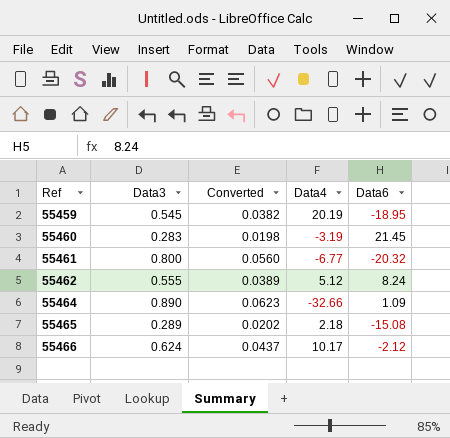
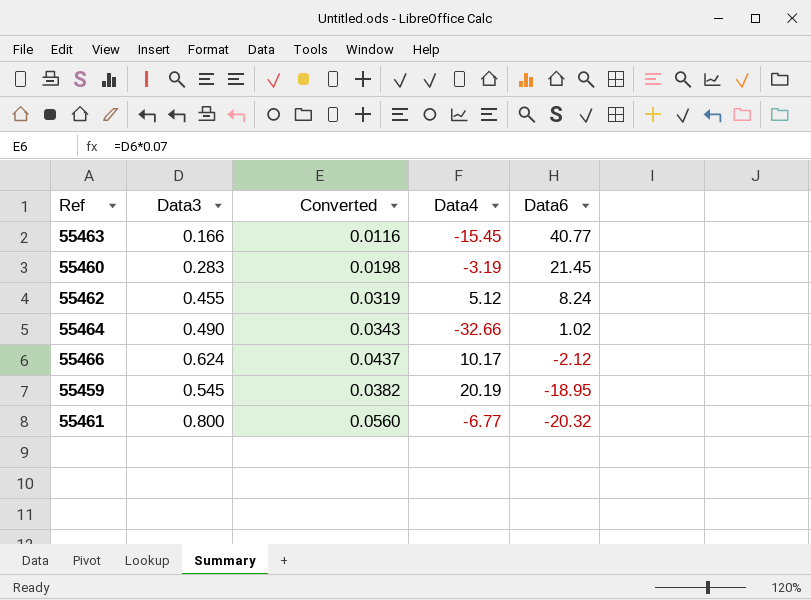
row order: Ref ascending -> Data6 descending
row 55465: 0.289 | 0.0202 | 2.18 | -15.08 -> none
row 55463: none -> 0.166 | 0.0116 | -15.45 | 40.77
55462 | Data3: 0.555 -> 0.455
55462 | Converted: 0.0389 -> 0.0319
55464 | Data3: 0.890 -> 0.490
55464 | Converted: 0.0623 -> 0.0343
55464 | Data6: 1.09 -> 1.02

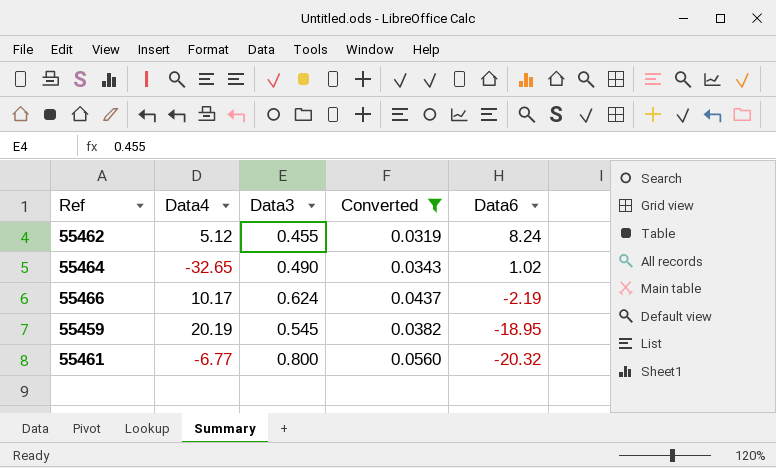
filter: none -> Converted >= 0.0319
column Data4 | position: 4 -> 2
55464 | Data4: -32.66 -> -32.65
55466 | Data6: -2.12 -> -2.19

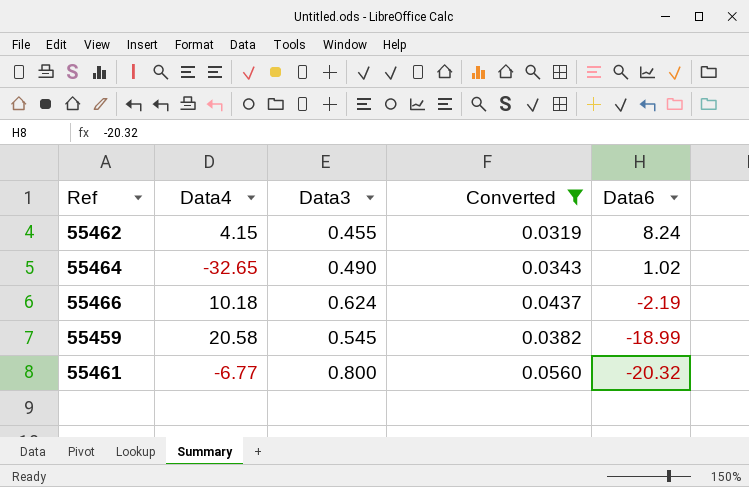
55462 | Data4: 5.12 -> 4.15
55466 | Data4: 10.17 -> 10.18
55459 | Data4: 20.19 -> 20.58
55459 | Data6: -18.95 -> -18.99

